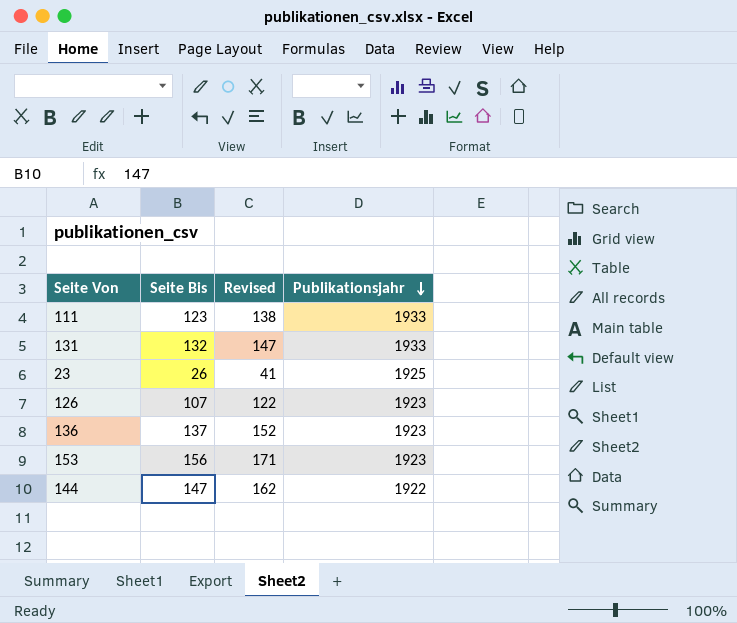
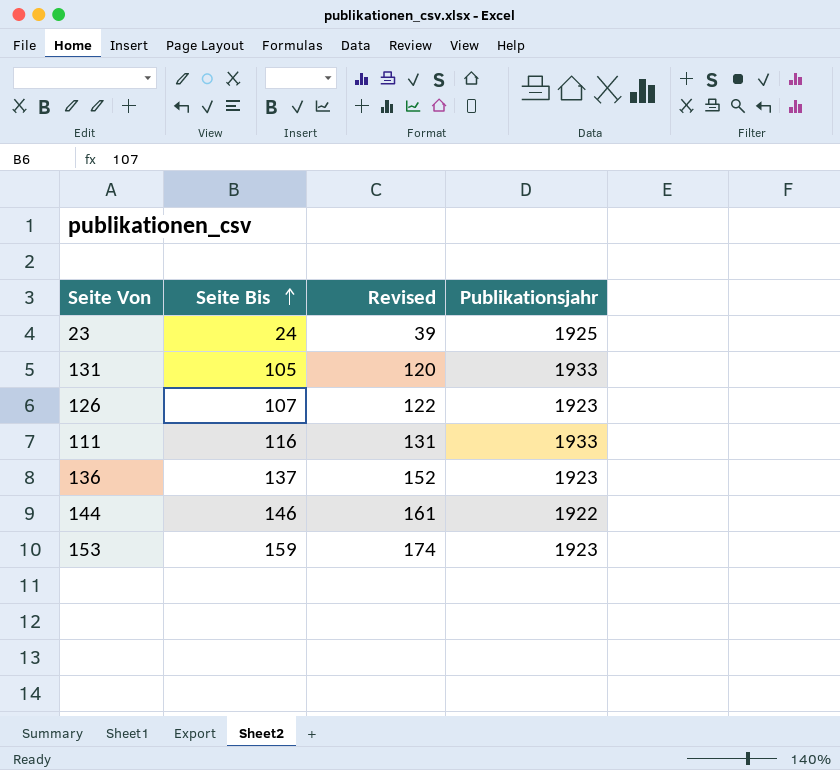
row order: Publikationsjahr descending -> Seite Bis ascending
23 | Seite Bis: 26 -> 24
23 | Revised: 41 -> 39
131 | Seite Bis: 132 -> 105
131 | Revised: 147 -> 120
111 | Seite Bis: 123 -> 116
111 | Revised: 138 -> 131
144 | Seite Bis: 147 -> 146
144 | Revised: 162 -> 161
153 | Seite Bis: 156 -> 159
153 | Revised: 171 -> 174

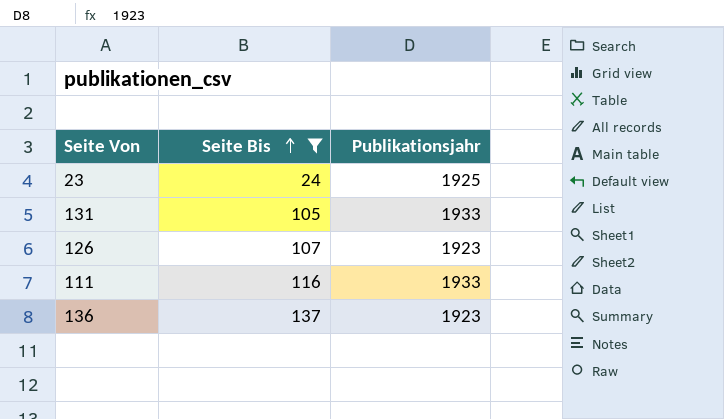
filter: none -> Seite Bis <= 137
column Revised | formula: [Seite Bis] + 15 -> none

